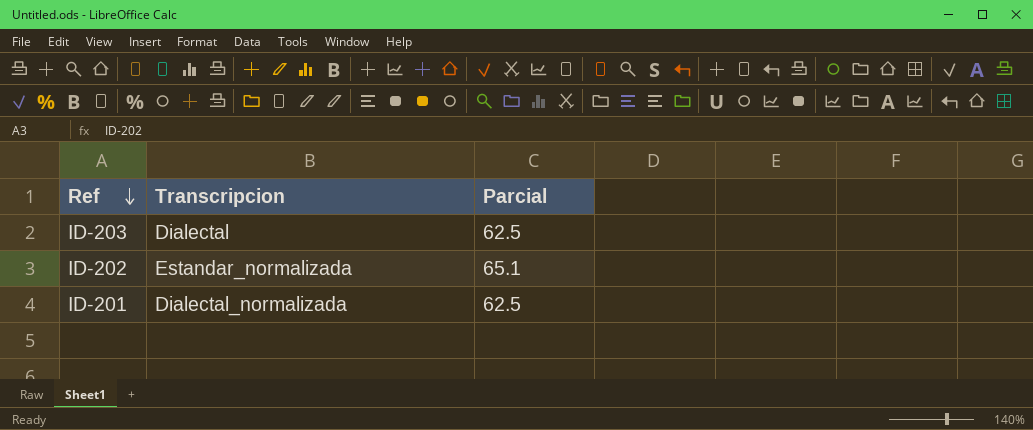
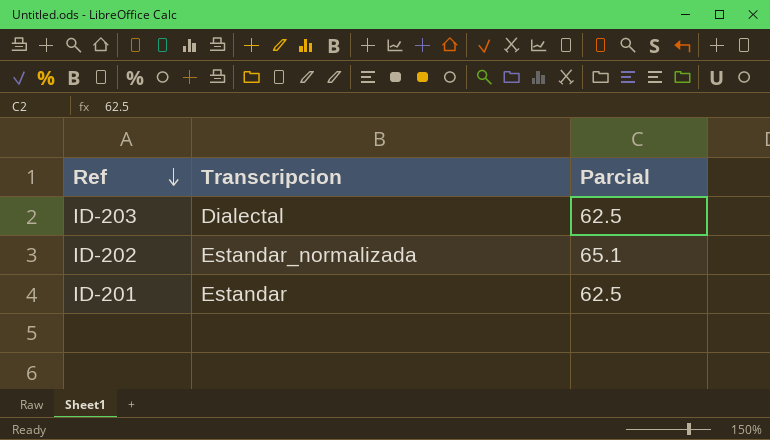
ID-201 | Transcripcion: Dialectal_normalizada -> Estandar

